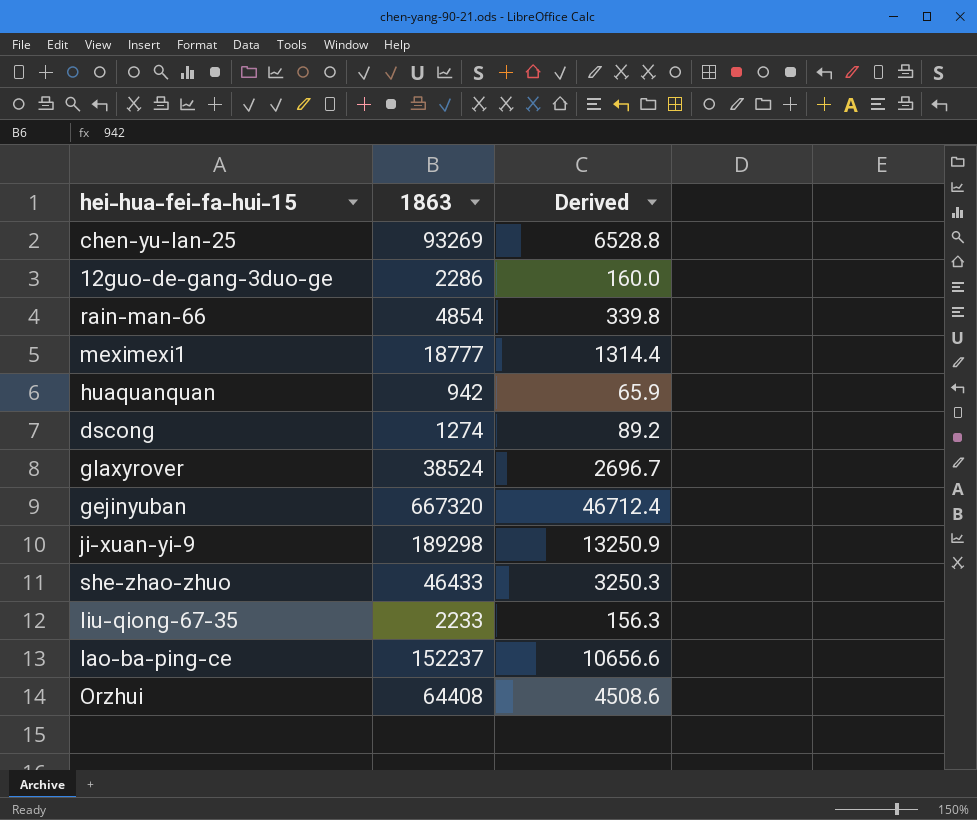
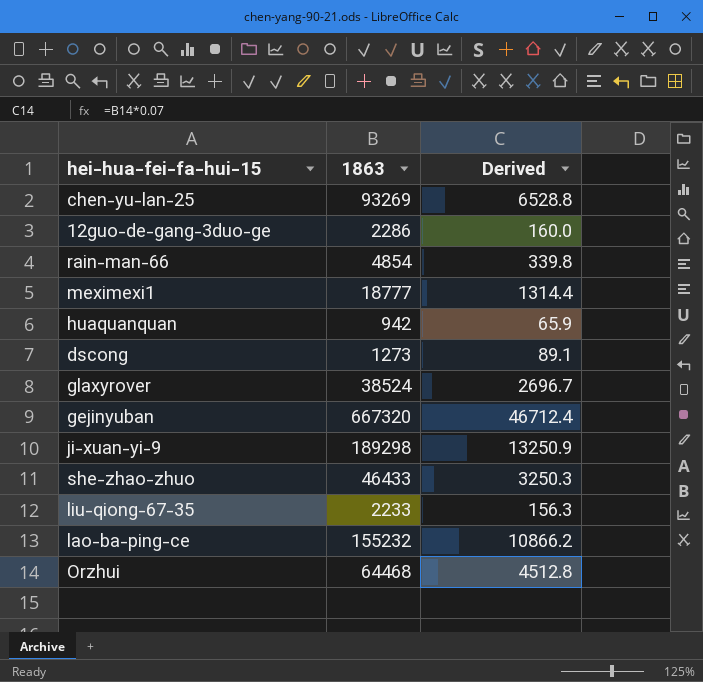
dscong | 1863: 1274 -> 1273
dscong | Derived: 89.2 -> 89.1
lao-ba-ping-ce | 1863: 152237 -> 155232
lao-ba-ping-ce | Derived: 10656.6 -> 10866.2
Orzhui | 1863: 64408 -> 64468
Orzhui | Derived: 4508.6 -> 4512.8

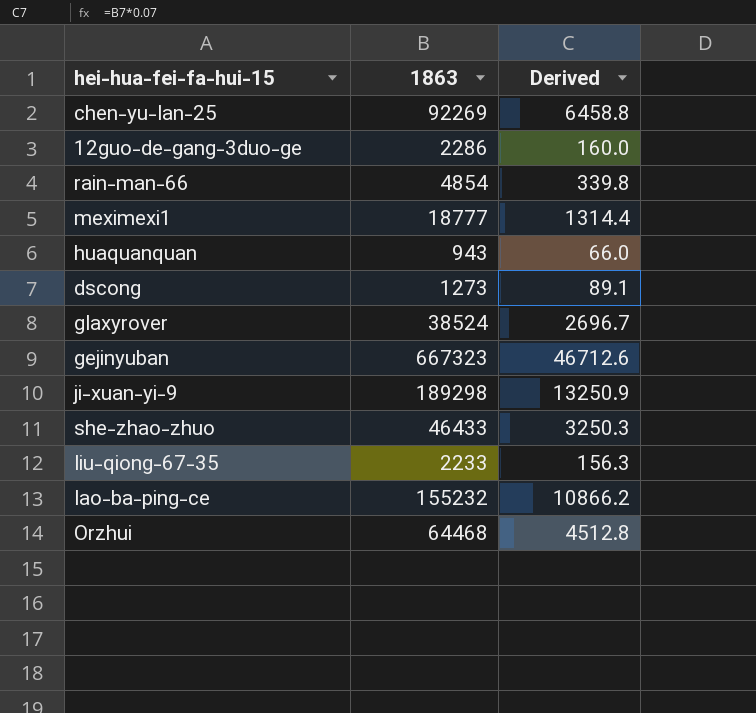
chen-yu-lan-25 | 1863: 93269 -> 92269
chen-yu-lan-25 | Derived: 6528.8 -> 6458.8
huaquanquan | 1863: 942 -> 943
huaquanquan | Derived: 65.9 -> 66.0
gejinyuban | 1863: 667320 -> 667323
gejinyuban | Derived: 46712.4 -> 46712.6

